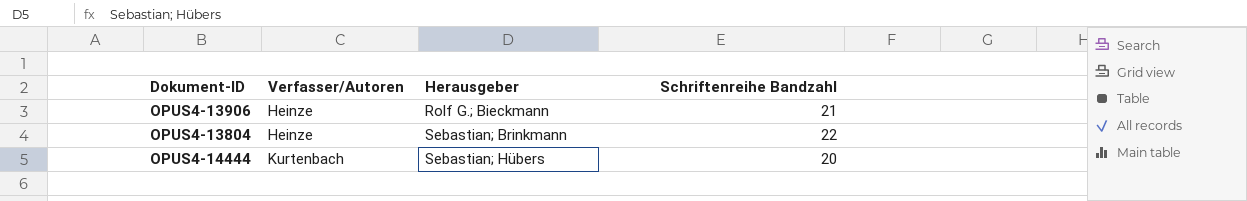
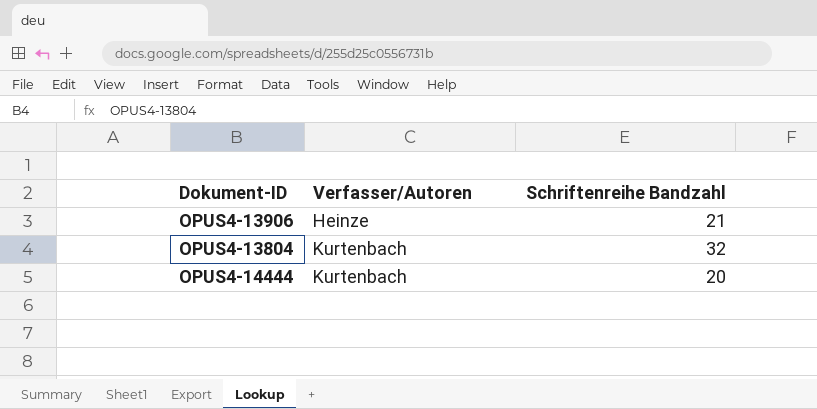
column Herausgeber | position: 3 -> none
OPUS4-13804 | Verfasser/Autoren: Heinze -> Kurtenbach
OPUS4-13804 | Schriftenreihe Bandzahl: 22 -> 32

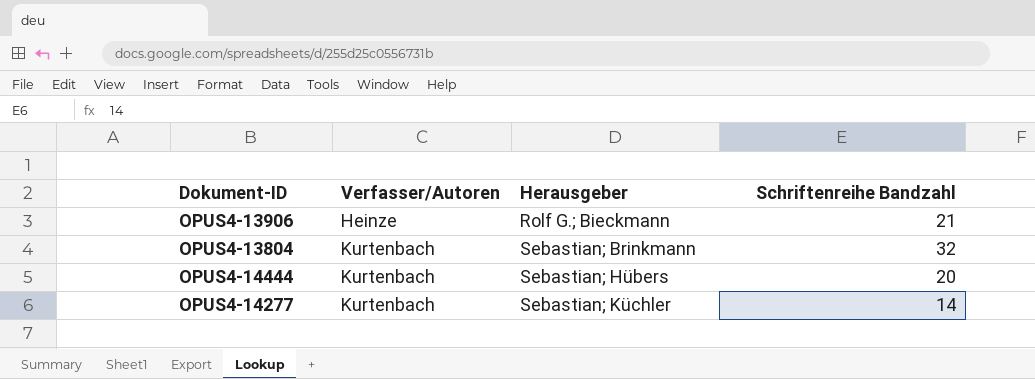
column Herausgeber | position: none -> 3
row OPUS4-14277: none -> Kurtenbach | Sebastian; Küchler | 14

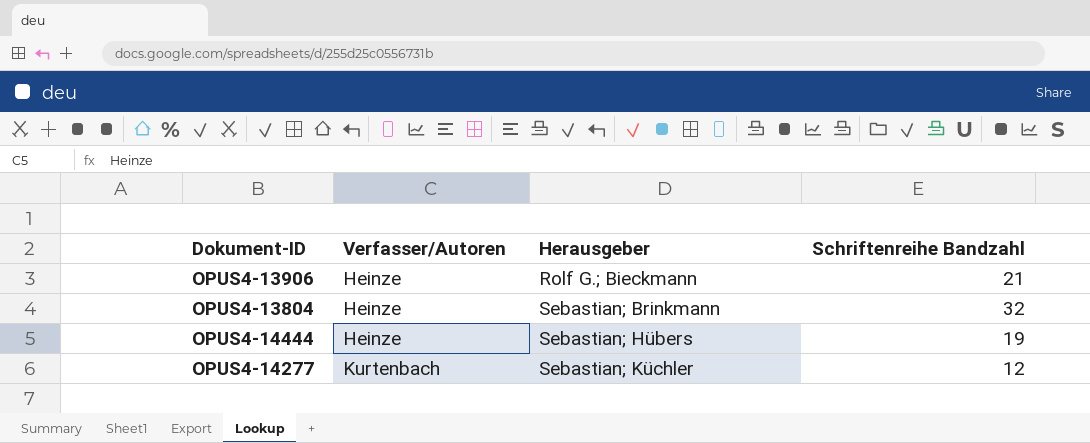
OPUS4-13804 | Verfasser/Autoren: Kurtenbach -> Heinze
OPUS4-14444 | Verfasser/Autoren: Kurtenbach -> Heinze
OPUS4-14444 | Schriftenreihe Bandzahl: 20 -> 19
OPUS4-14277 | Schriftenreihe Bandzahl: 14 -> 12

